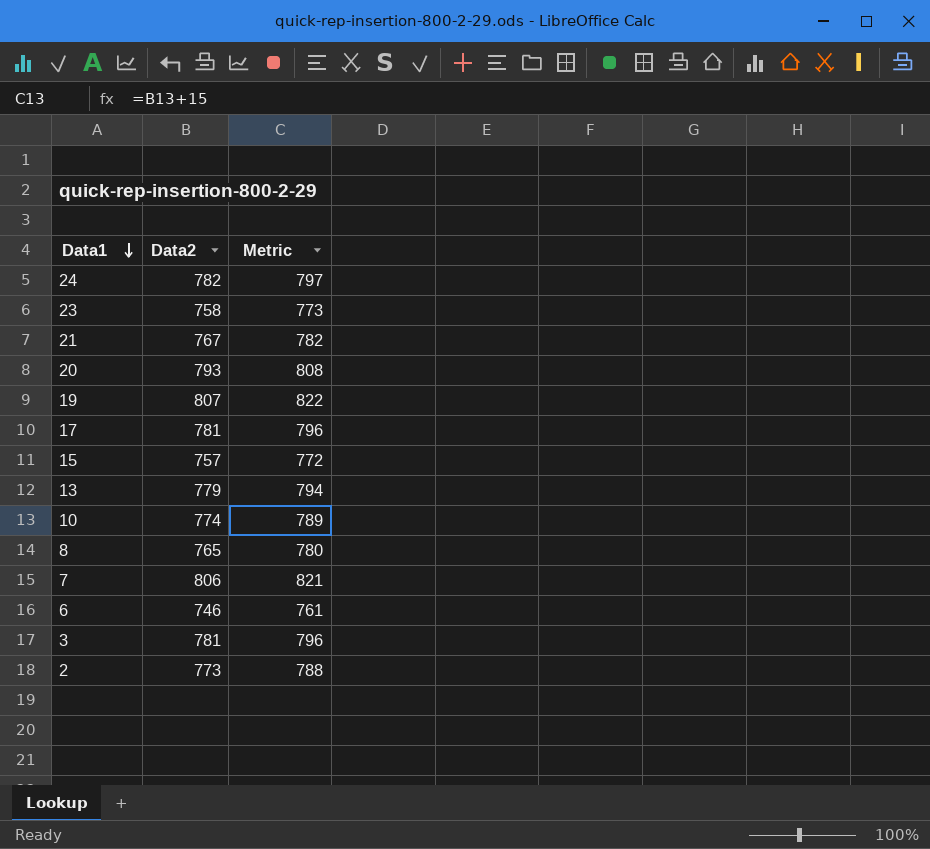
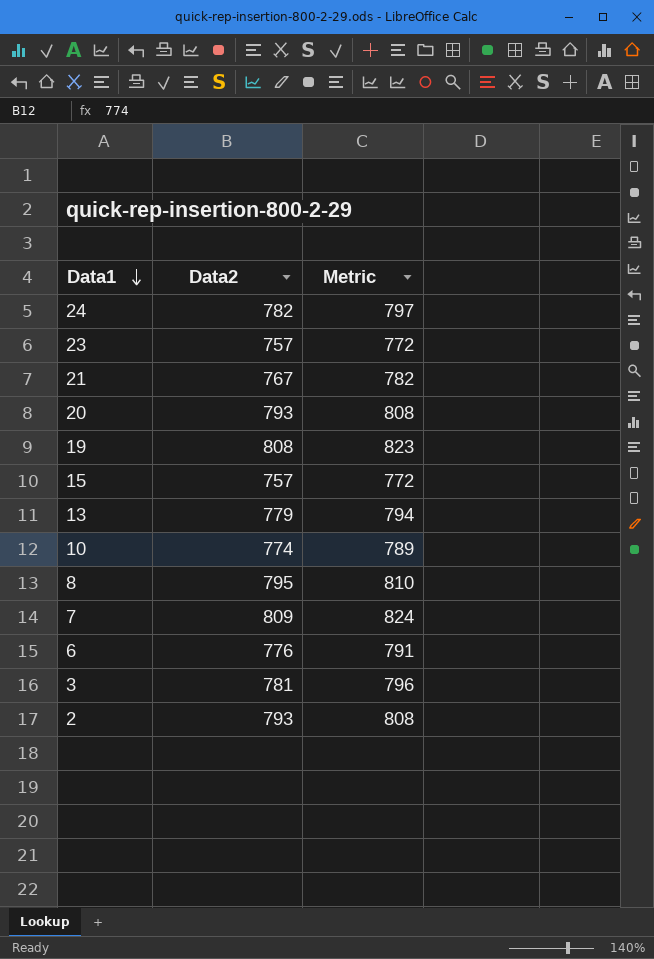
row 17: 781 | 796 -> none
23 | Data2: 758 -> 757
23 | Metric: 773 -> 772
19 | Data2: 807 -> 808
19 | Metric: 822 -> 823
8 | Data2: 765 -> 795
8 | Metric: 780 -> 810
7 | Data2: 806 -> 809
7 | Metric: 821 -> 824
6 | Data2: 746 -> 776
6 | Metric: 761 -> 791
2 | Data2: 773 -> 793
2 | Metric: 788 -> 808

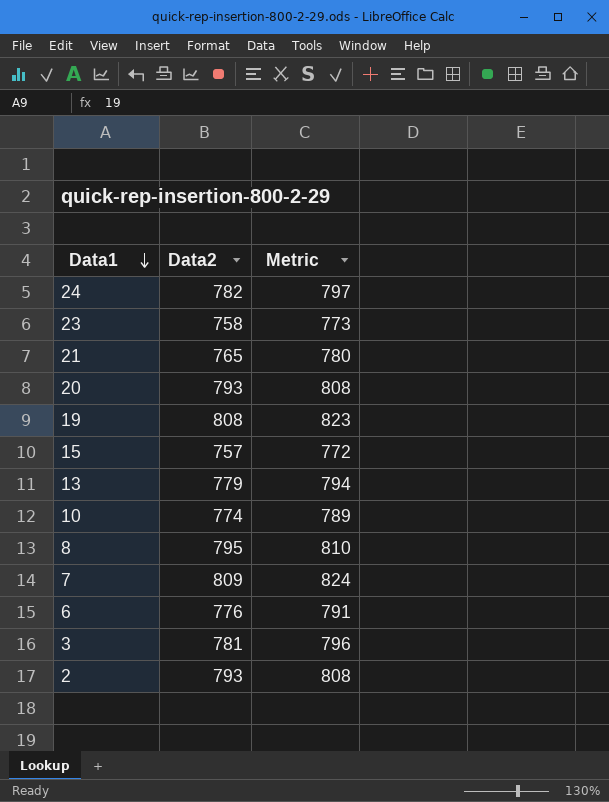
23 | Data2: 757 -> 758
23 | Metric: 772 -> 773
21 | Data2: 767 -> 765
21 | Metric: 782 -> 780

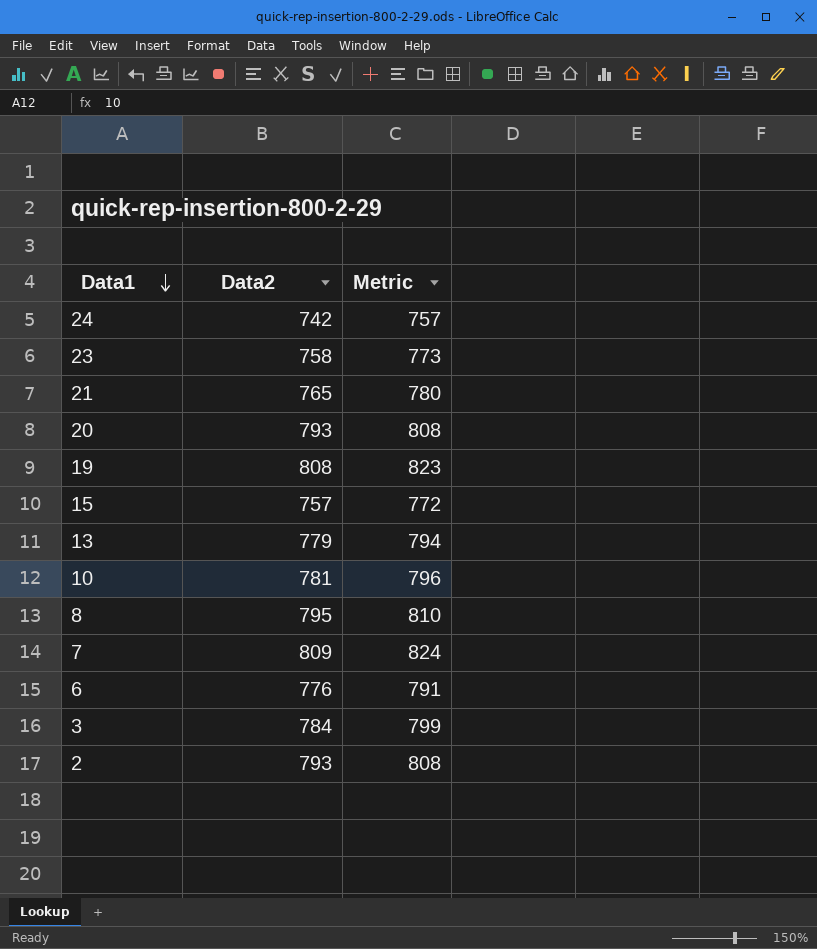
24 | Data2: 782 -> 742
24 | Metric: 797 -> 757
10 | Data2: 774 -> 781
10 | Metric: 789 -> 796
3 | Data2: 781 -> 784
3 | Metric: 796 -> 799

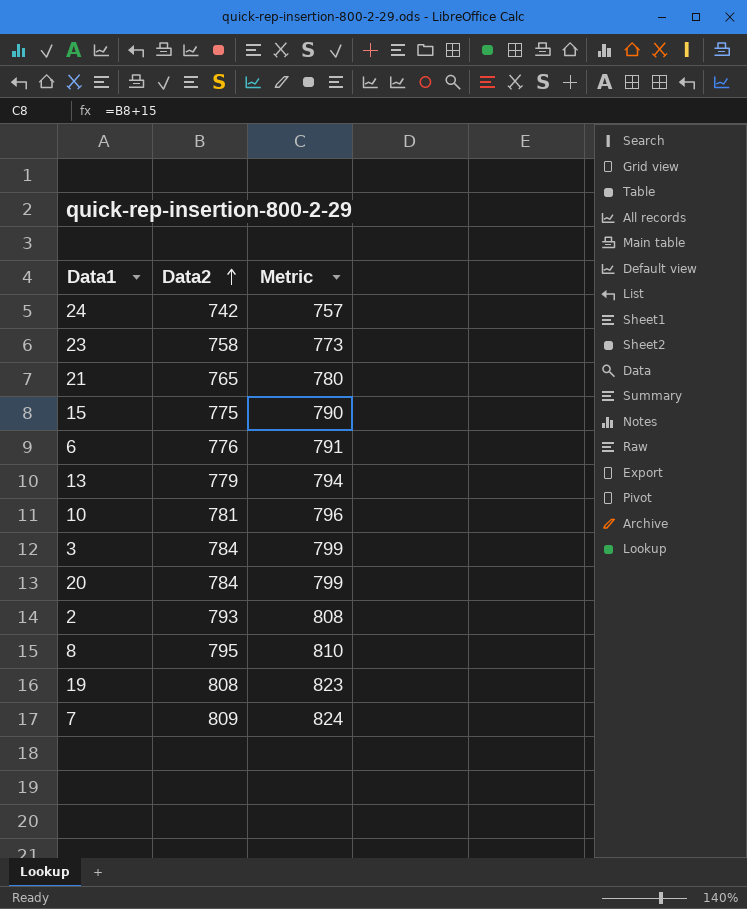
row order: Data1 descending -> Data2 ascending
15 | Data2: 757 -> 775
15 | Metric: 772 -> 790
20 | Data2: 793 -> 784
20 | Metric: 808 -> 799

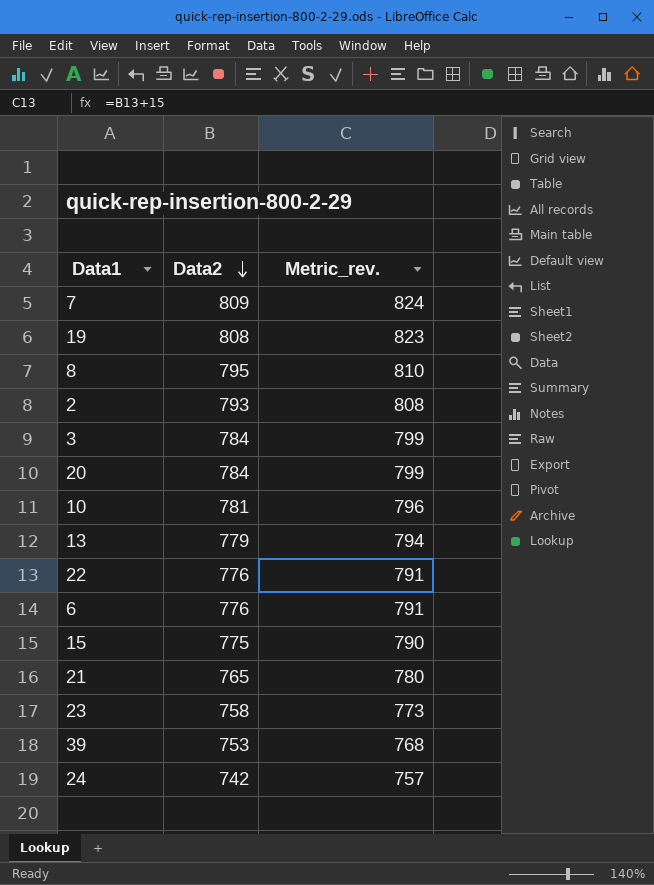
row order: Data2 ascending -> Data2 descending
column name: Metric -> Metric_rev.
row 22: none -> 776 | 791
row 39: none -> 753 | 768

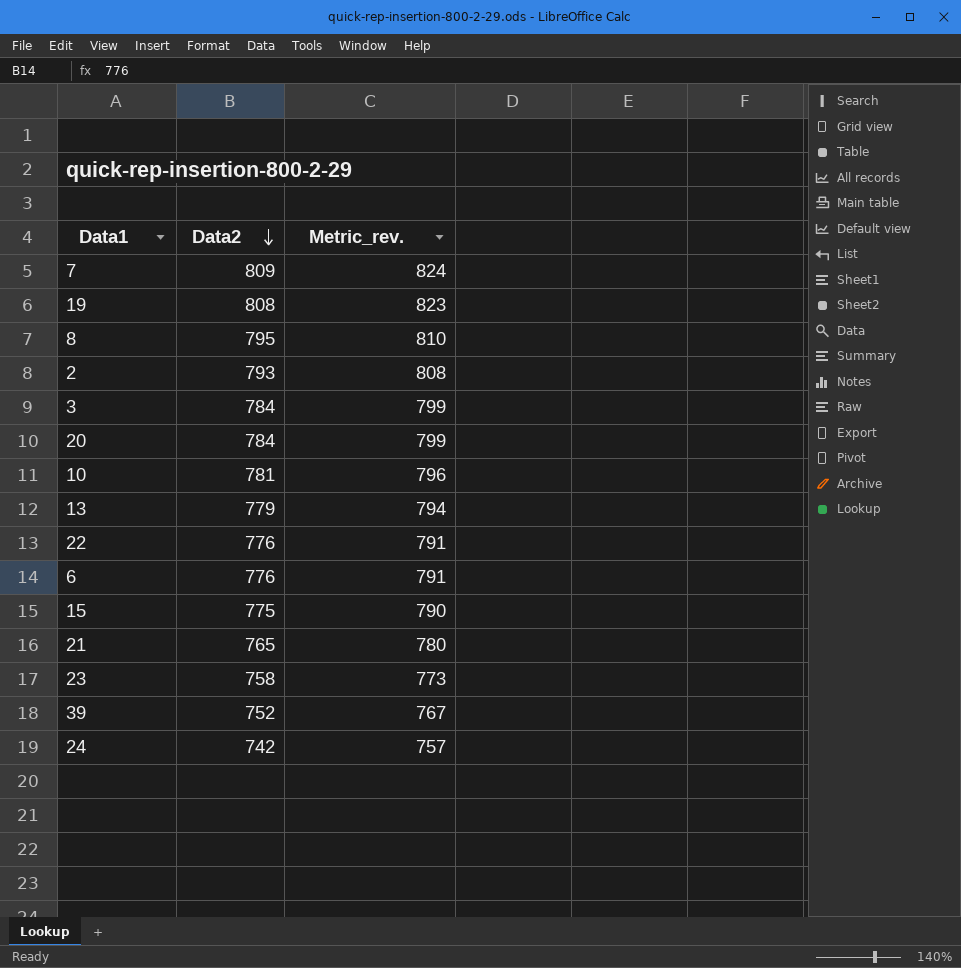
39 | Data2: 753 -> 752
39 | Metric_rev.: 768 -> 767

